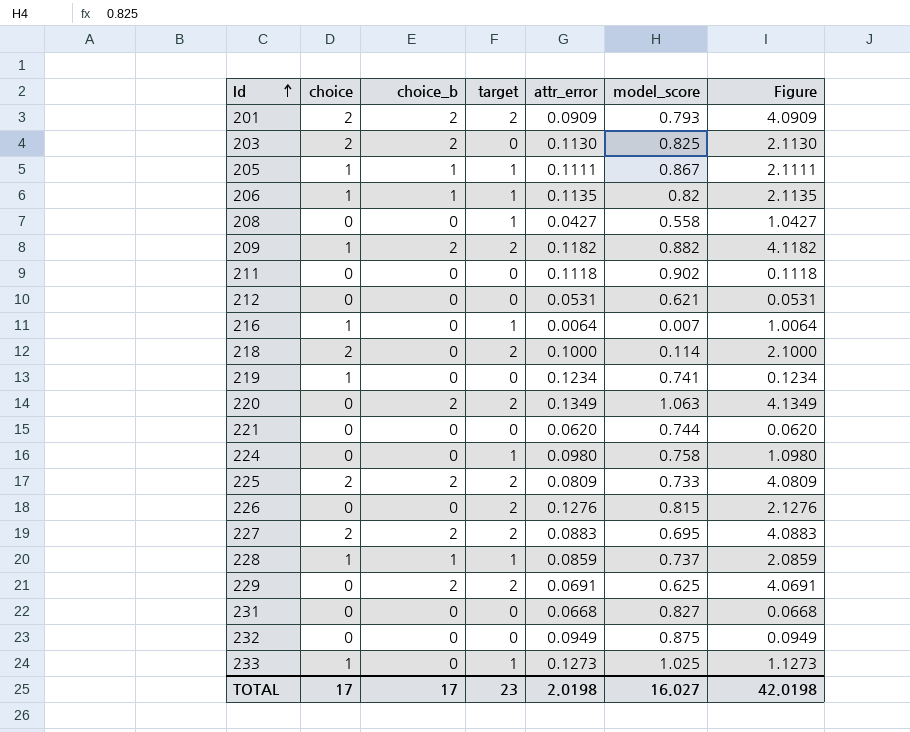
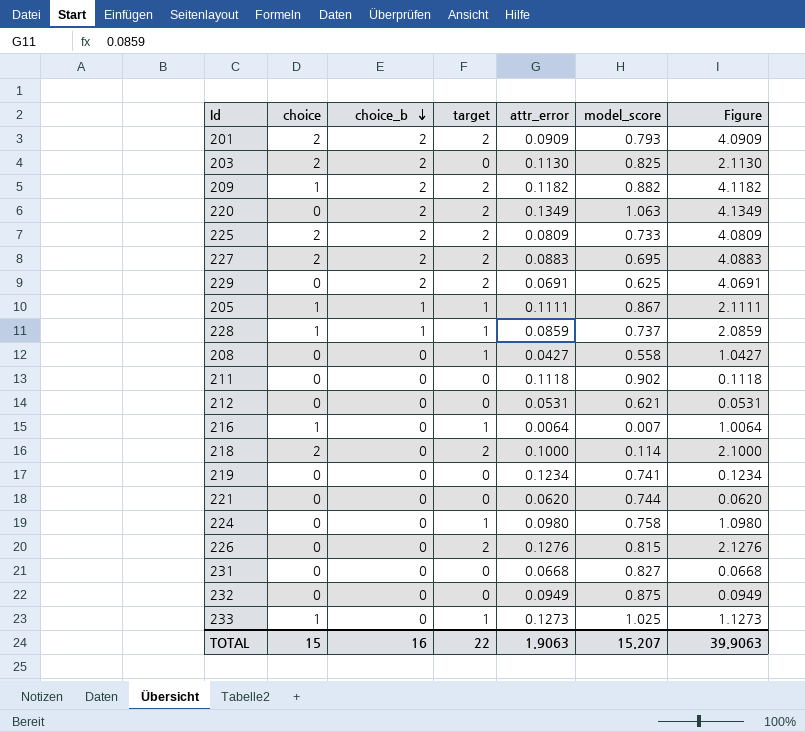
row order: Id ascending -> choice_b descending
row 206: 1 | 1 | 1 | 0.1135 | 0.82 | 2.1135 -> none
219 | choice: 1 -> 0
TOTAL | choice: 17 -> 15
TOTAL | choice_b: 17 -> 16
TOTAL | target: 23 -> 22
TOTAL | attr_error: 2.0198 -> 1.9063
TOTAL | model_score: 16.027 -> 15.207
TOTAL | Figure: 42.0198 -> 39.9063

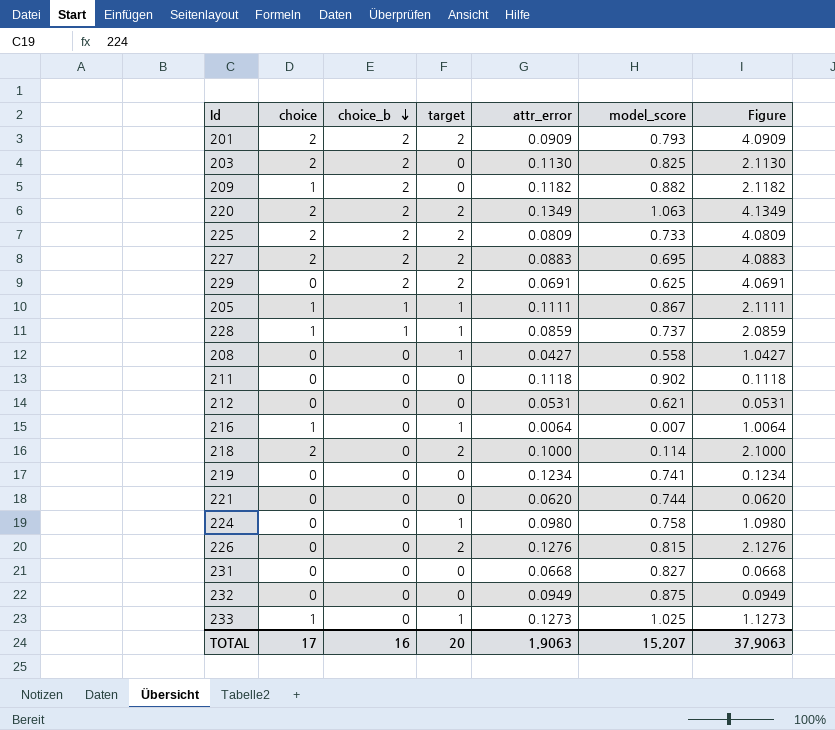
209 | target: 2 -> 0
209 | Figure: 4.1182 -> 2.1182
220 | choice: 0 -> 2
TOTAL | choice: 15 -> 17
TOTAL | target: 22 -> 20
TOTAL | Figure: 39.9063 -> 37.9063

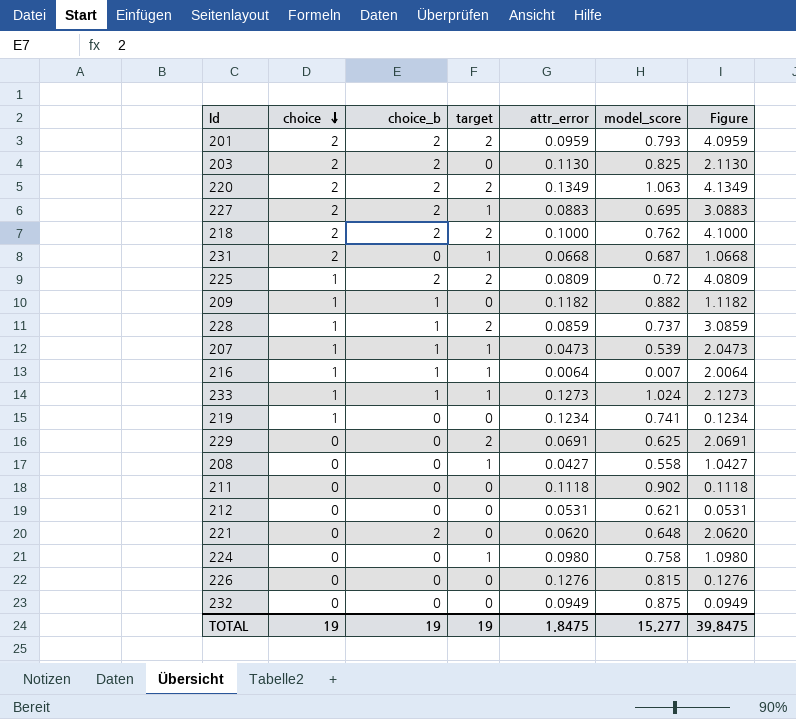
row order: choice_b descending -> choice descending
row 205: 1 | 1 | 1 | 0.1111 | 0.867 | 2.1111 -> none
201 | attr_error: 0.0909 -> 0.0959
201 | Figure: 4.0909 -> 4.0959
227 | target: 2 -> 1
227 | Figure: 4.0883 -> 3.0883
218 | choice_b: 0 -> 2
218 | model_score: 0.114 -> 0.762
218 | Figure: 2.1000 -> 4.1000
231 | choice: 0 -> 2
231 | target: 0 -> 1
231 | model_score: 0.827 -> 0.687
231 | Figure: 0.0668 -> 1.0668
225 | choice: 2 -> 1
225 | model_score: 0.733 -> 0.72
209 | choice_b: 2 -> 1
209 | Figure: 2.1182 -> 1.1182
228 | target: 1 -> 2
228 | Figure: 2.0859 -> 3.0859
row 207: none -> 1 | 1 | 1 | 0.0473 | 0.539 | 2.0473
216 | choice_b: 0 -> 1
216 | Figure: 1.0064 -> 2.0064
233 | choice_b: 0 -> 1
233 | model_score: 1.025 -> 1.024
233 | Figure: 1.1273 -> 2.1273
219 | choice: 0 -> 1
229 | choice_b: 2 -> 0
229 | Figure: 4.0691 -> 2.0691
221 | choice_b: 0 -> 2
221 | model_score: 0.744 -> 0.648
221 | Figure: 0.0620 -> 2.0620
226 | target: 2 -> 0
226 | Figure: 2.1276 -> 0.1276
TOTAL | choice: 17 -> 19
TOTAL | choice_b: 16 -> 19
TOTAL | target: 20 -> 19
TOTAL | attr_error: 1.9063 -> 1.8475
TOTAL | model_score: 15.207 -> 15.277
TOTAL | Figure: 37.9063 -> 39.8475

